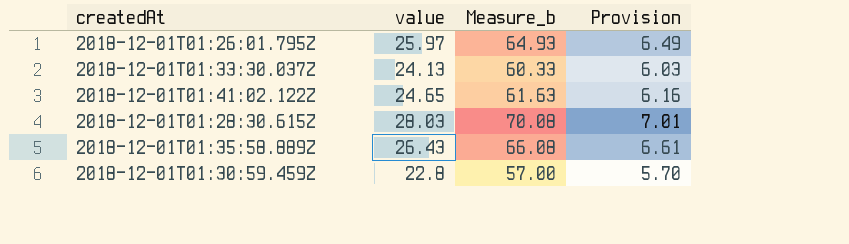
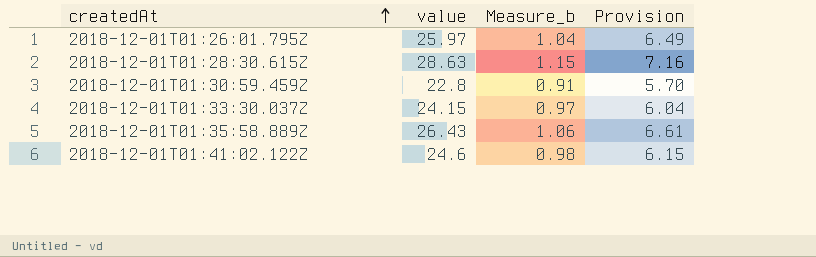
row order: none -> createdAt ascending
column Measure_b | formula: [value] * 2.5 -> [value] * 0.04
2018-12-01T01:28:30.615Z | value: 28.03 -> 28.63
2018-12-01T01:28:30.615Z | Provision: 7.01 -> 7.16
2018-12-01T01:33:30.037Z | value: 24.13 -> 24.15
2018-12-01T01:33:30.037Z | Provision: 6.03 -> 6.04
2018-12-01T01:41:02.122Z | value: 24.65 -> 24.6
2018-12-01T01:41:02.122Z | Provision: 6.16 -> 6.15

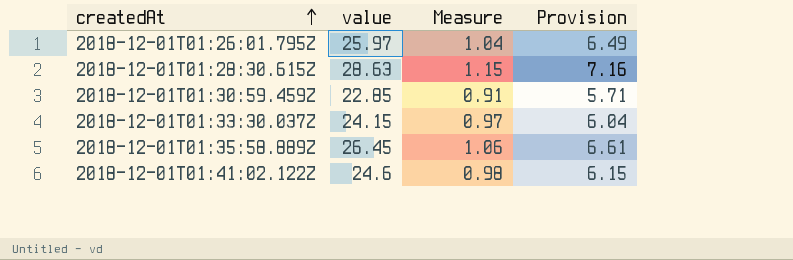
column name: Measure_b -> Measure
2018-12-01T01:30:59.459Z | value: 22.8 -> 22.85
2018-12-01T01:30:59.459Z | Provision: 5.70 -> 5.71
2018-12-01T01:35:58.889Z | value: 26.43 -> 26.45

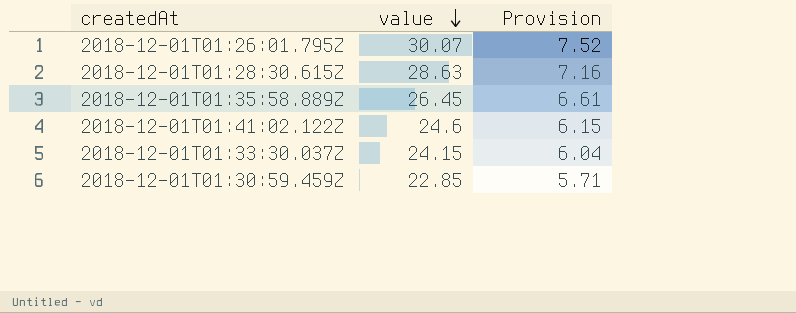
row order: createdAt ascending -> value descending
column Measure | formula: [value] * 0.04 -> none
2018-12-01T01:26:01.795Z | value: 25.97 -> 30.07
2018-12-01T01:26:01.795Z | Provision: 6.49 -> 7.52

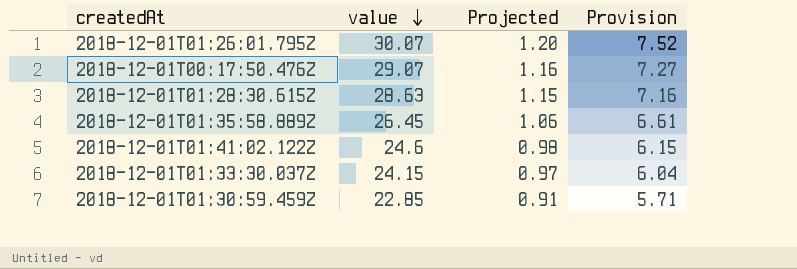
column Projected | formula: none -> [value] * 0.04
row 2018-12-01T00:17:50.476Z: none -> 29.07 | 1.16 | 7.27

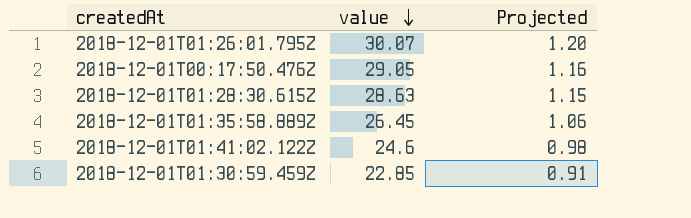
column Provision | formula: [value] * 0.25 -> none
row 2018-12-01T01:33:30.037Z: 24.15 | 0.97 | 6.04 -> none
2018-12-01T00:17:50.476Z | value: 29.07 -> 29.05

